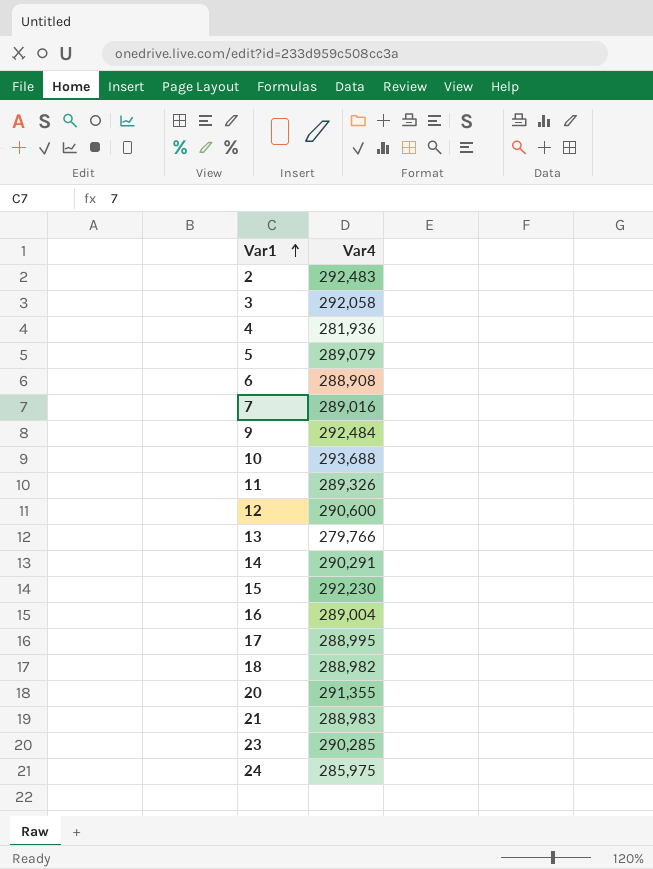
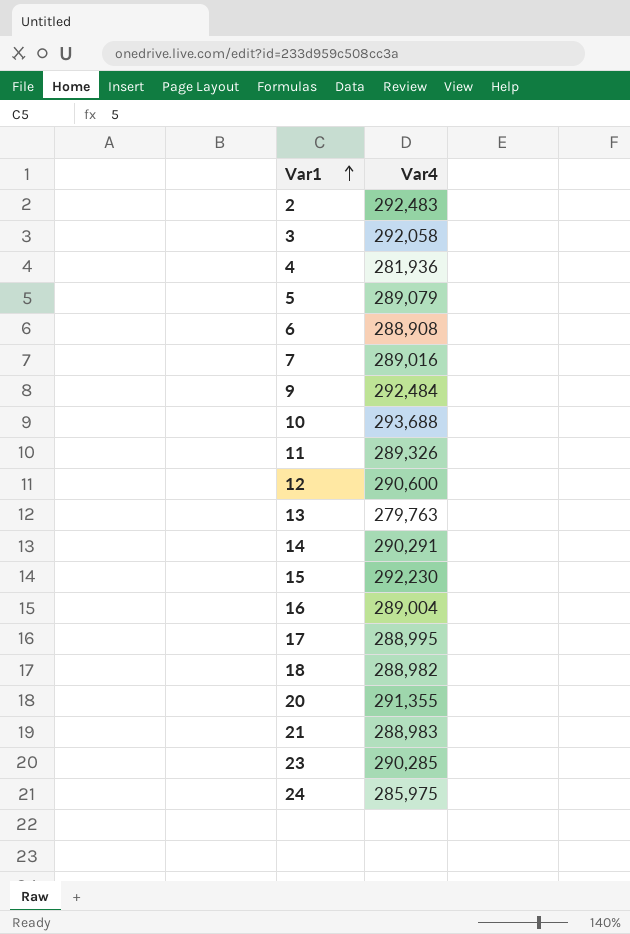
13 | Var4: 279,766 -> 279,763

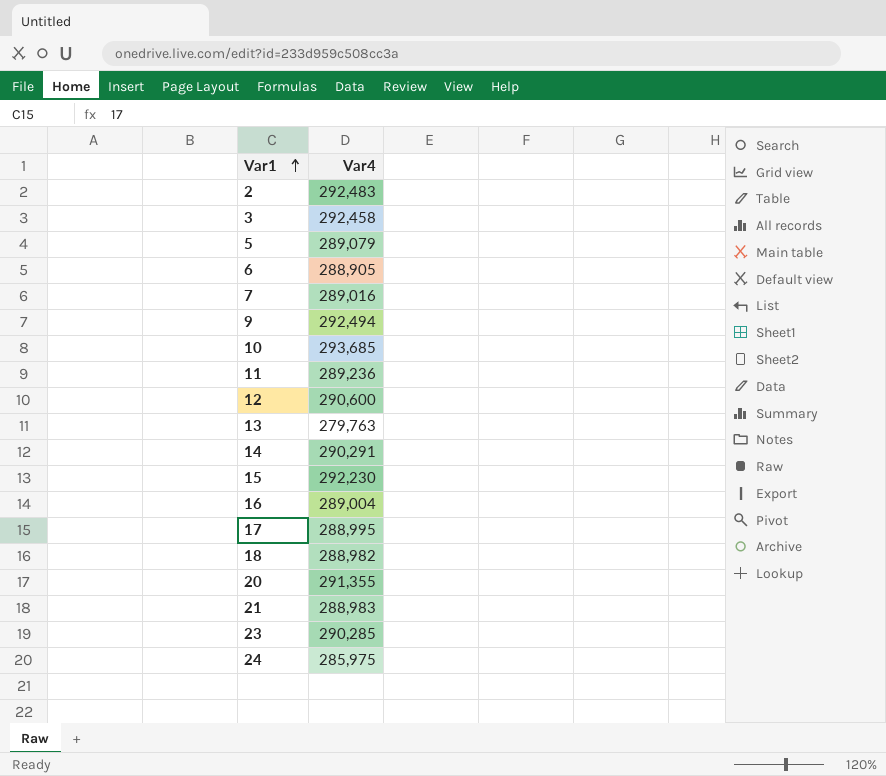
row 4: 281,936 -> none
3 | Var4: 292,058 -> 292,458
6 | Var4: 288,908 -> 288,905
9 | Var4: 292,484 -> 292,494
10 | Var4: 293,688 -> 293,685
11 | Var4: 289,326 -> 289,236

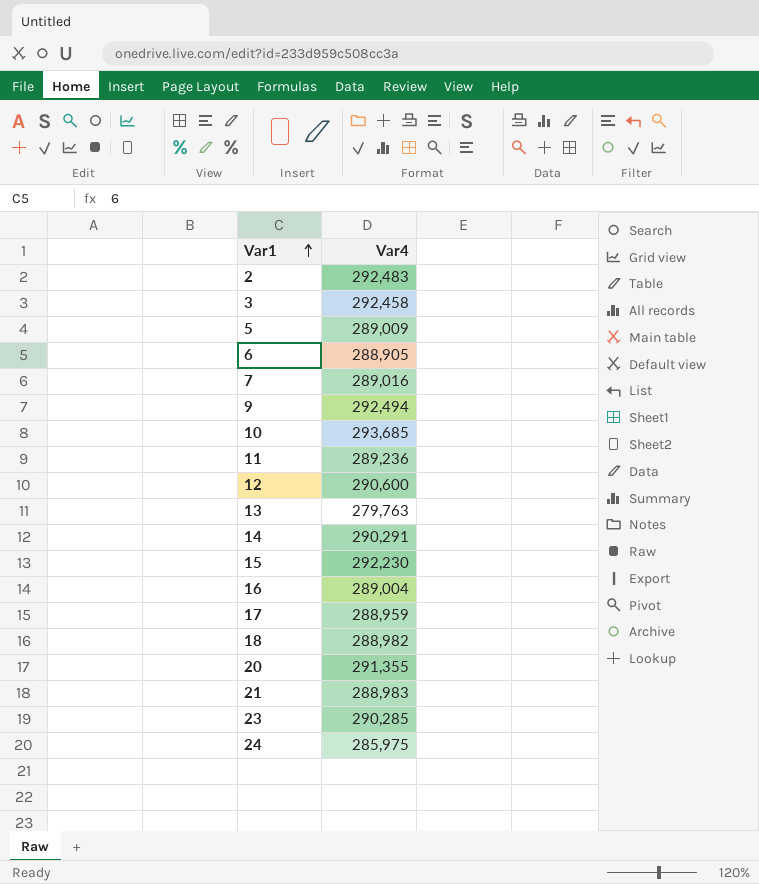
5 | Var4: 289,079 -> 289,009
17 | Var4: 288,995 -> 288,959

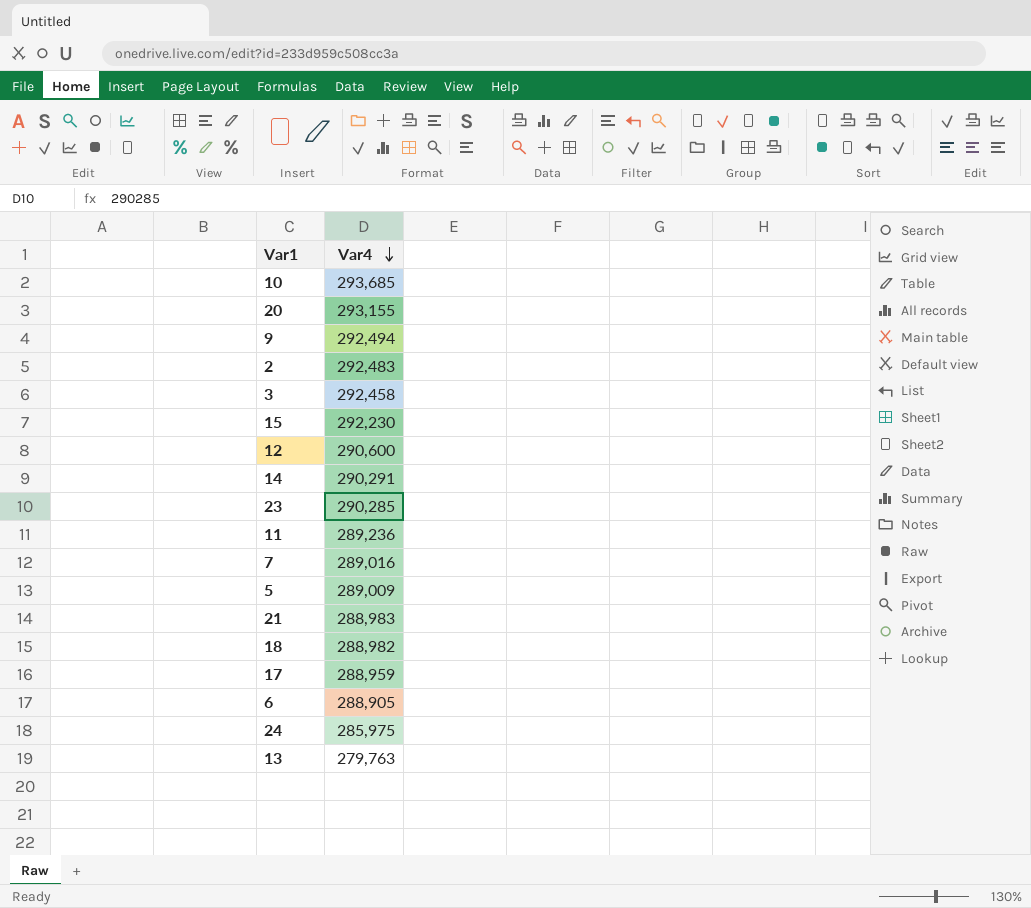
row order: Var1 ascending -> Var4 descending
row 16: 289,004 -> none
20 | Var4: 291,355 -> 293,155

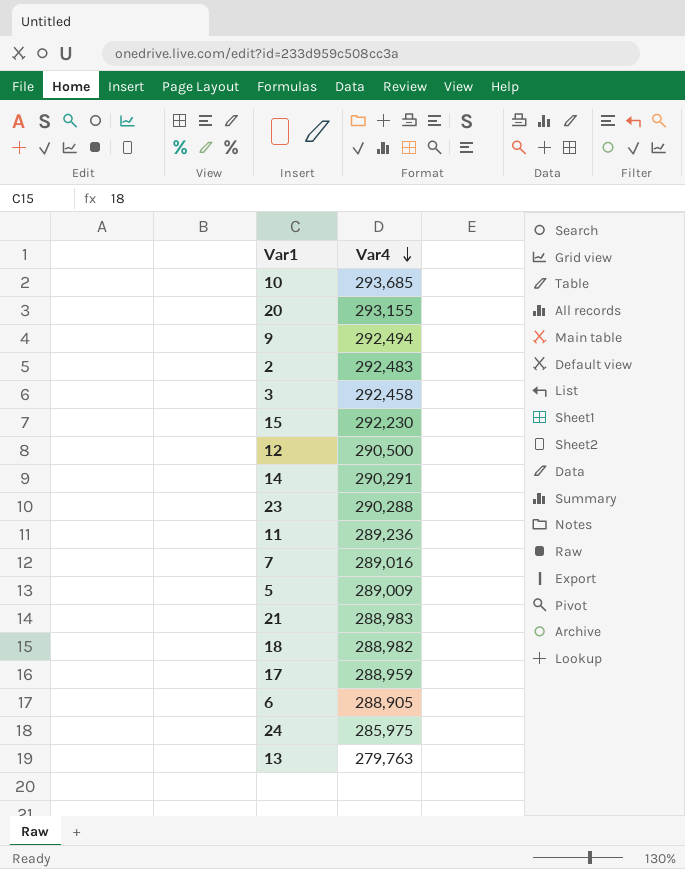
12 | Var4: 290,600 -> 290,500
23 | Var4: 290,285 -> 290,288

